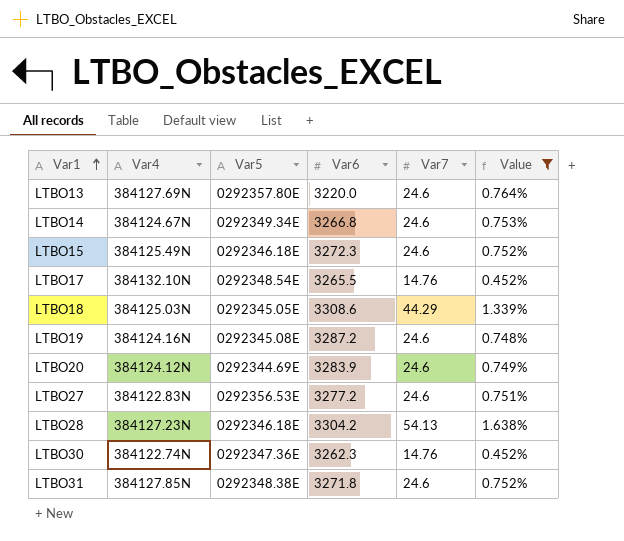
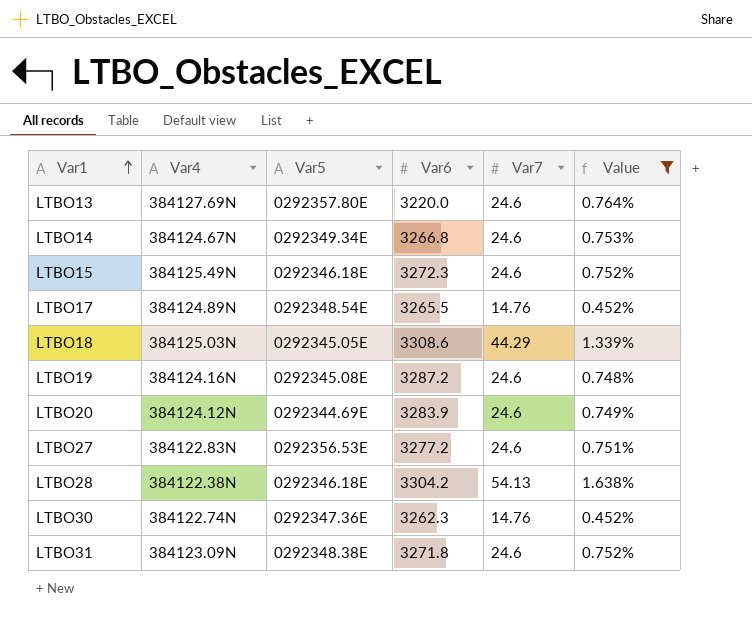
LTBO17 | Var4: 384132.10N -> 384124.89N
LTBO28 | Var4: 384127.23N -> 384122.38N
LTBO31 | Var4: 384127.85N -> 384123.09N

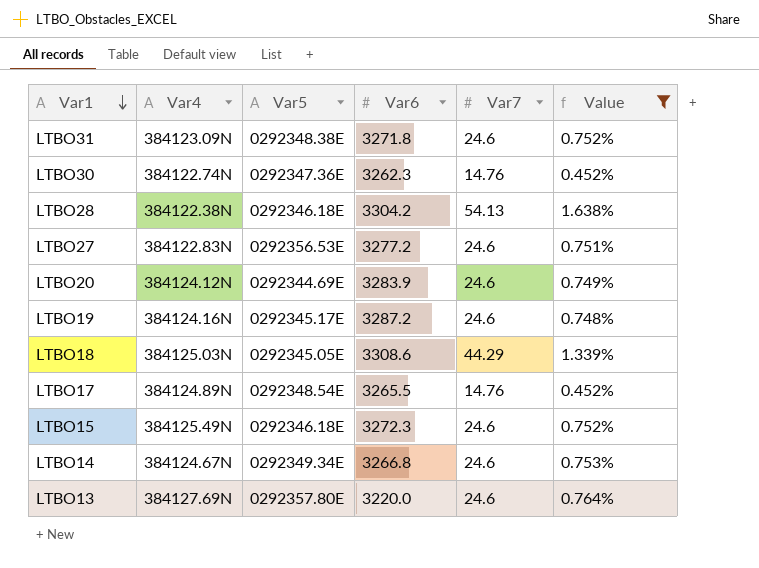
row order: Var1 ascending -> Var1 descending
LTBO19 | Var5: 0292345.08E -> 0292345.17E

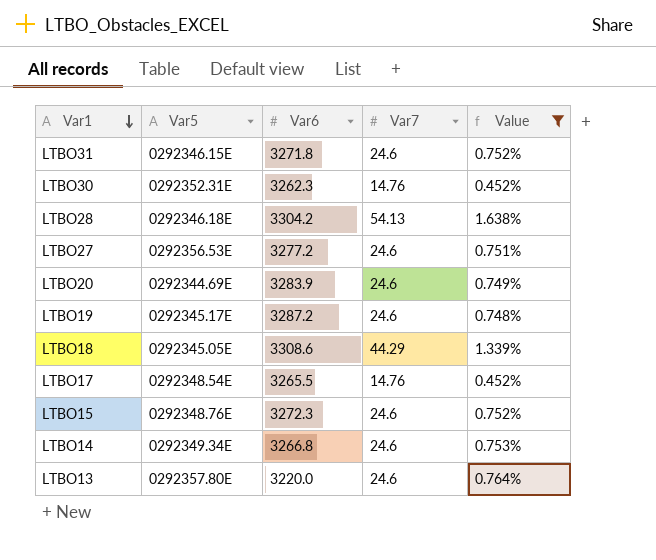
column Var4 | position: 2 -> none
LTBO31 | Var5: 0292348.38E -> 0292346.15E
LTBO30 | Var5: 0292347.36E -> 0292352.31E
LTBO15 | Var5: 0292346.18E -> 0292348.76E

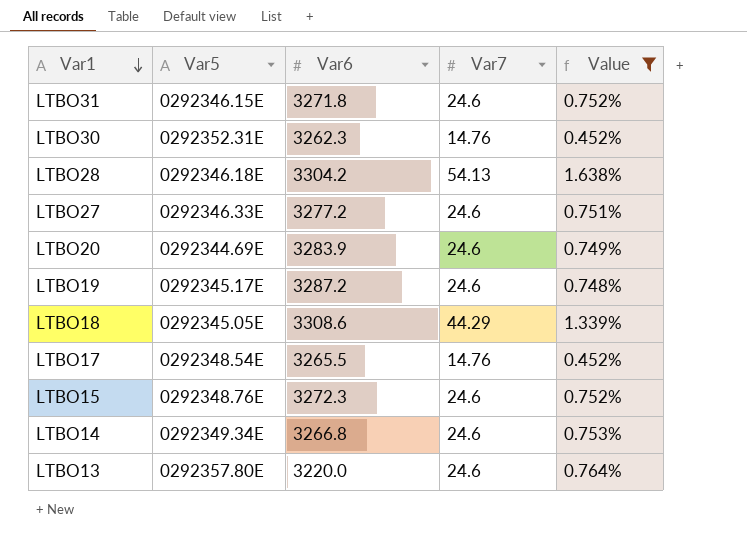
LTBO27 | Var5: 0292356.53E -> 0292346.33E

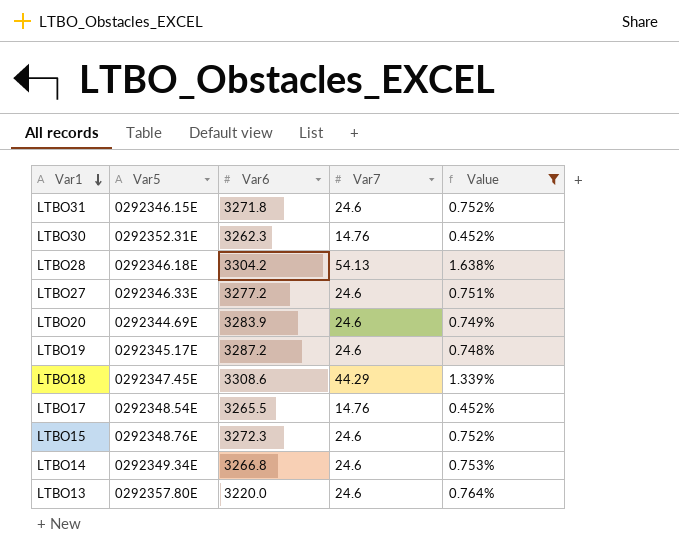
LTBO18 | Var5: 0292345.05E -> 0292347.45E

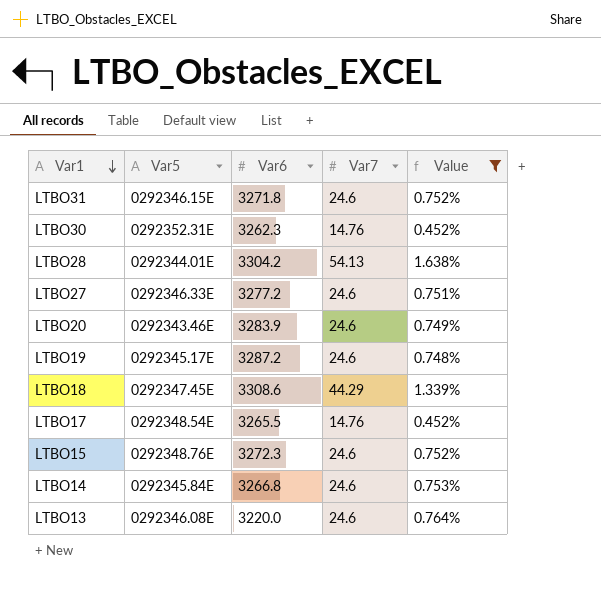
LTBO28 | Var5: 0292346.18E -> 0292344.01E
LTBO20 | Var5: 0292344.69E -> 0292343.46E
LTBO14 | Var5: 0292349.34E -> 0292345.84E
LTBO13 | Var5: 0292357.80E -> 0292346.08E

